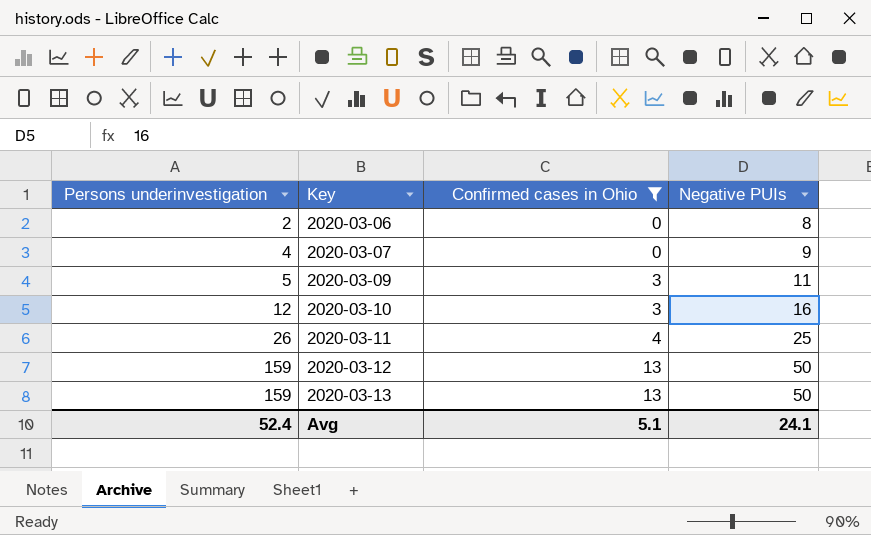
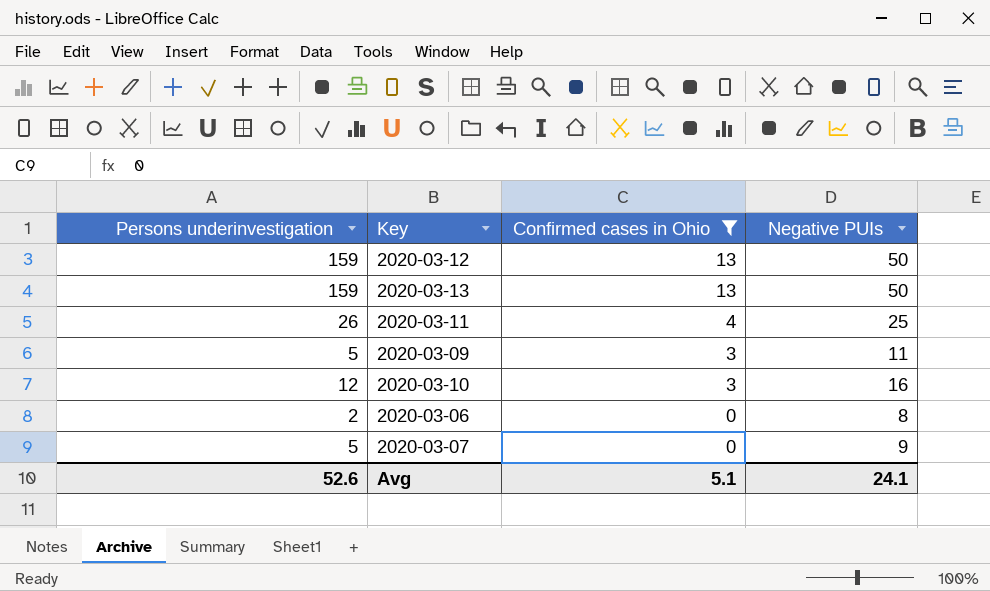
row order: Persons underinvestigation ascending -> Confirmed cases in Ohio descending
2020-03-07 | Persons underinvestigation: 4 -> 5
Avg | Persons underinvestigation: 52.4 -> 52.6

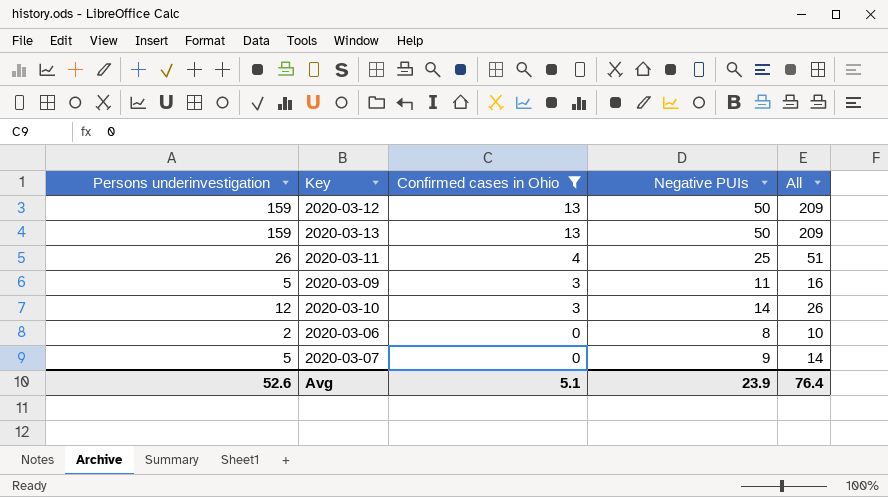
column All | formula: none -> [Persons underinvestigation] + [Negative PUIs]
2020-03-10 | Negative PUIs: 16 -> 14
Avg | Negative PUIs: 24.1 -> 23.9

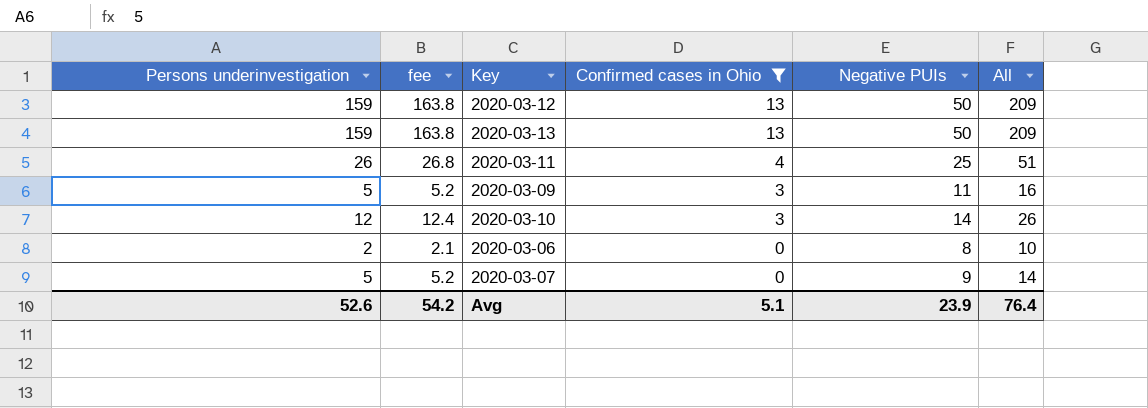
column fee | formula: none -> [Persons underinvestigation] * 1.03

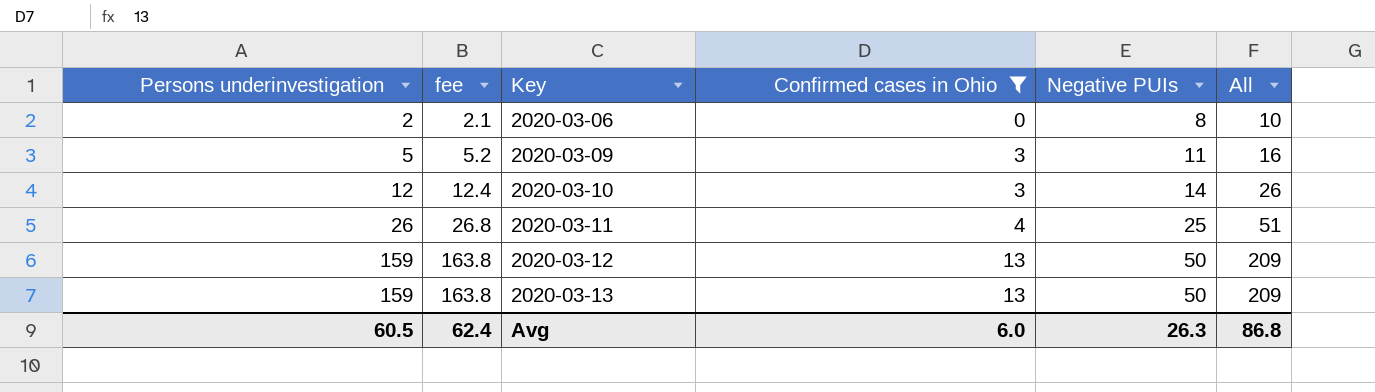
row order: Confirmed cases in Ohio descending -> Persons underinvestigation ascending
row 2020-03-07: 5 | 5.2 | 0 | 9 | 14 -> none
Avg | Persons underinvestigation: 52.6 -> 60.5
Avg | fee: 54.2 -> 62.4
Avg | Confirmed cases in Ohio: 5.1 -> 6.0
Avg | Negative PUIs: 23.9 -> 26.3
Avg | All: 76.4 -> 86.8

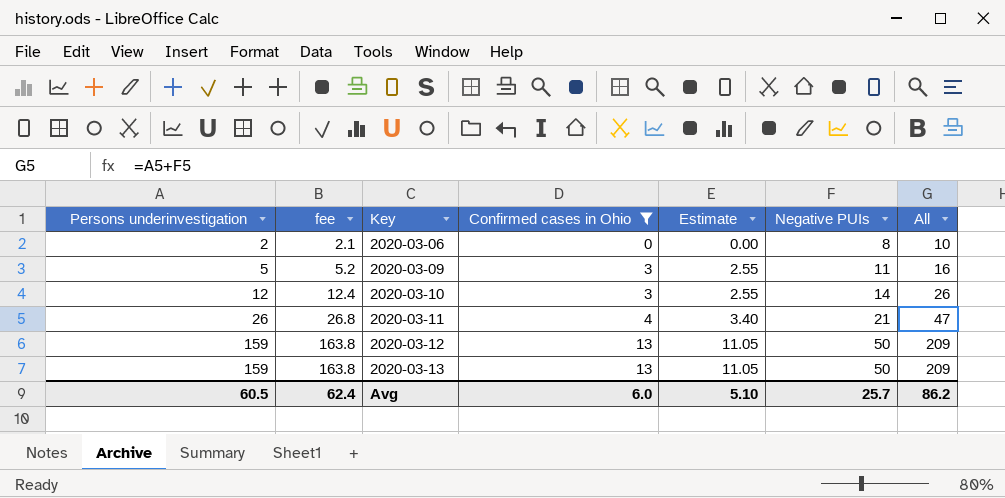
column Estimate | formula: none -> [Confirmed cases in Ohio] * 0.85
2020-03-11 | Negative PUIs: 25 -> 21
2020-03-11 | All: 51 -> 47
Avg | Negative PUIs: 26.3 -> 25.7
Avg | All: 86.8 -> 86.2

